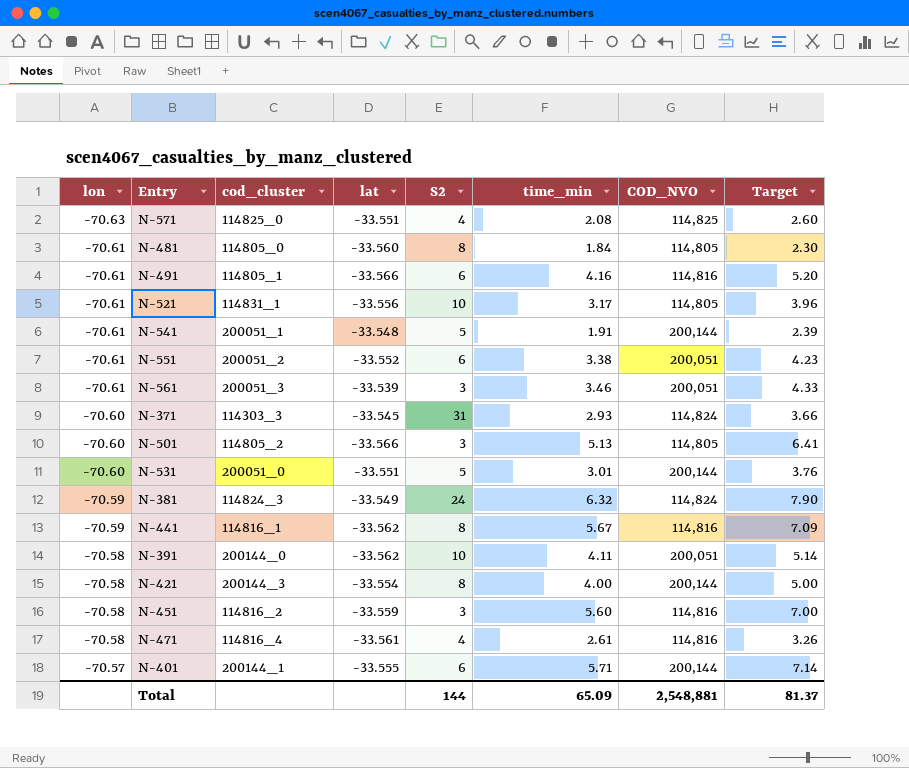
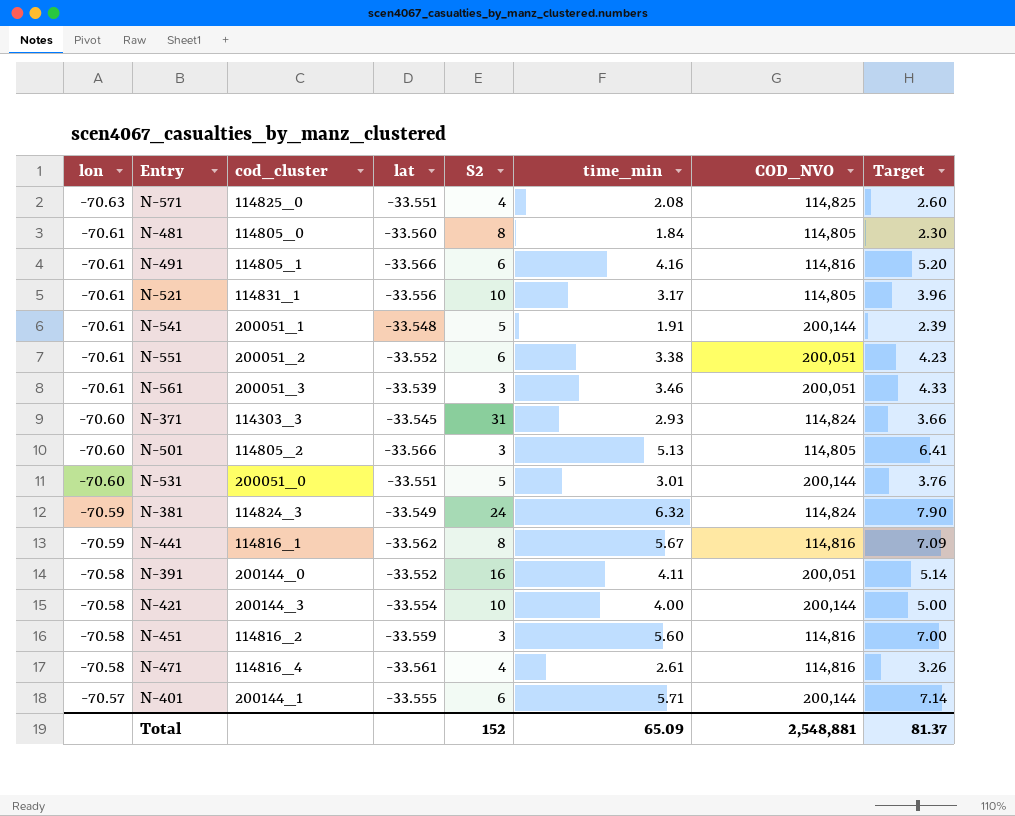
N-391 | lat: -33.562 -> -33.552
N-391 | S2: 10 -> 16
N-421 | S2: 8 -> 10
Total | S2: 144 -> 152

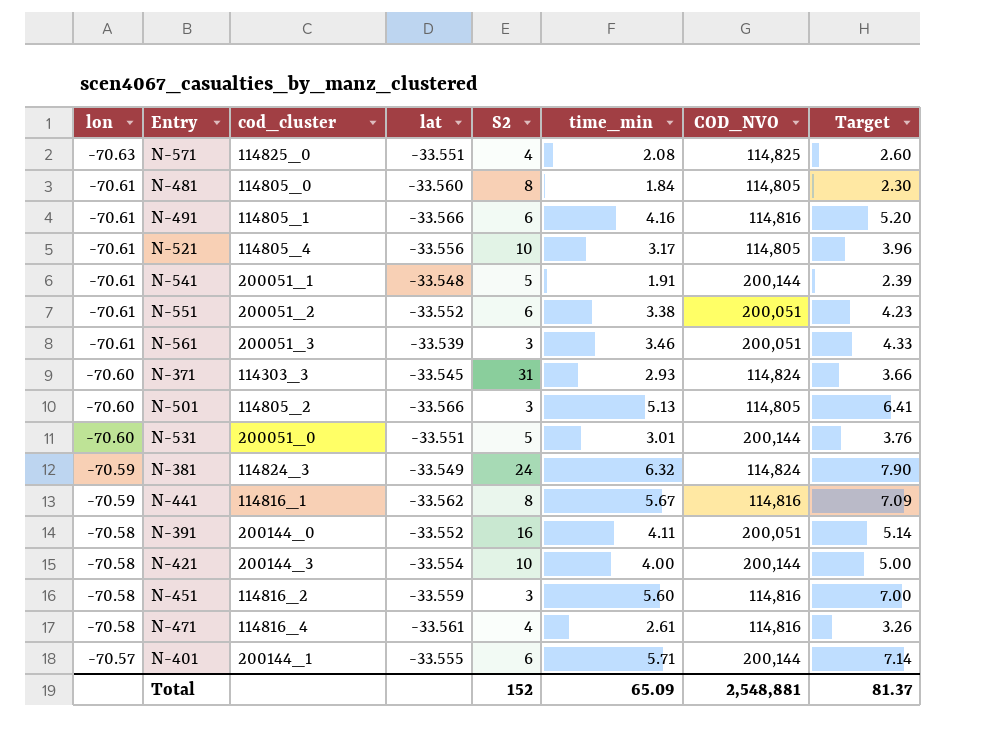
N-521 | cod_cluster: 114831_1 -> 114805_4

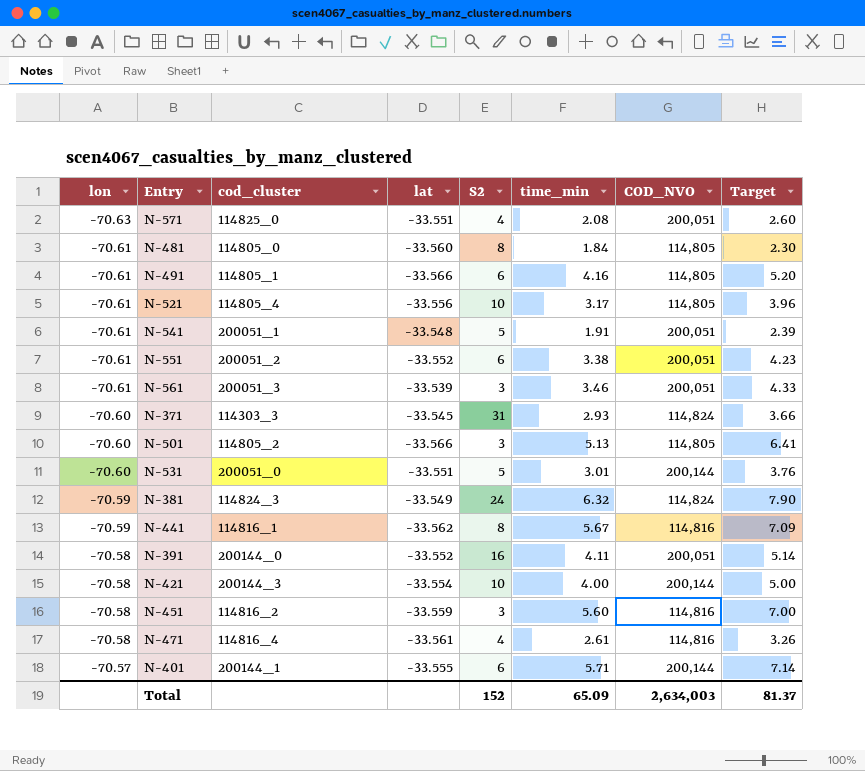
N-571 | COD_NVO: 114,825 -> 200,051
N-491 | COD_NVO: 114,816 -> 114,805
N-541 | COD_NVO: 200,144 -> 200,051
Total | COD_NVO: 2,548,881 -> 2,634,003

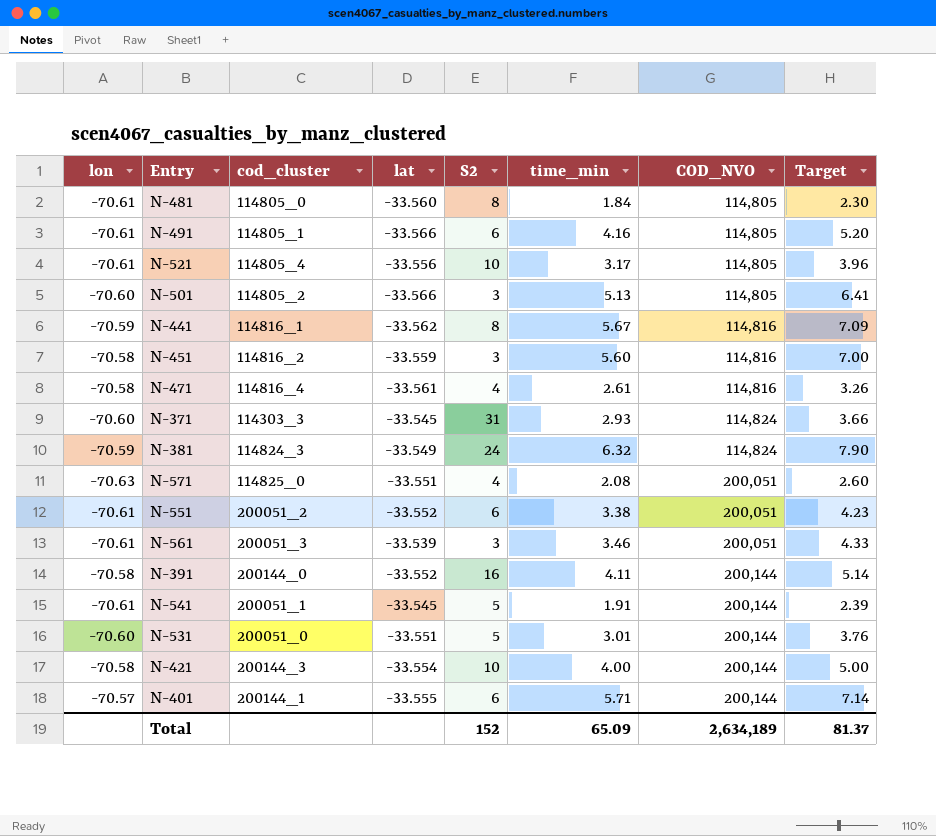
row order: lon ascending -> COD_NVO ascending
N-391 | COD_NVO: 200,051 -> 200,144
N-541 | lat: -33.548 -> -33.545
N-541 | COD_NVO: 200,051 -> 200,144
Total | COD_NVO: 2,634,003 -> 2,634,189

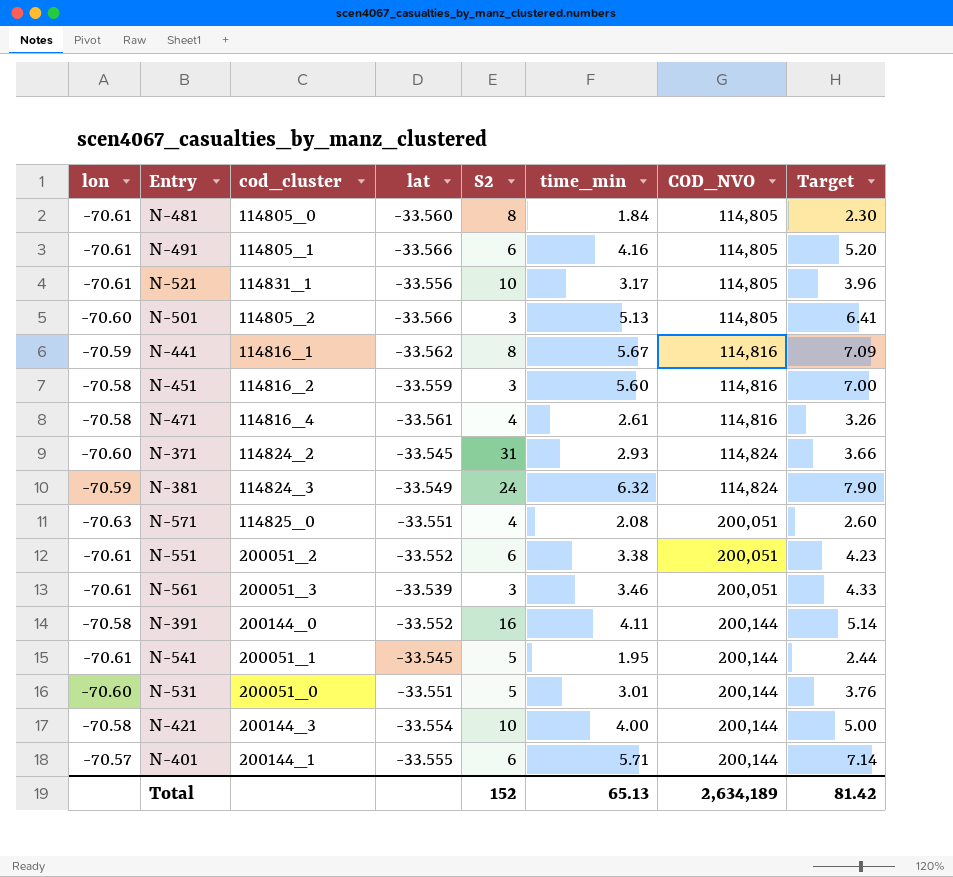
N-521 | cod_cluster: 114805_4 -> 114831_1
N-371 | cod_cluster: 114303_3 -> 114824_2
N-541 | time_min: 1.91 -> 1.95
N-541 | Target: 2.39 -> 2.44
Total | time_min: 65.09 -> 65.13
Total | Target: 81.37 -> 81.42

